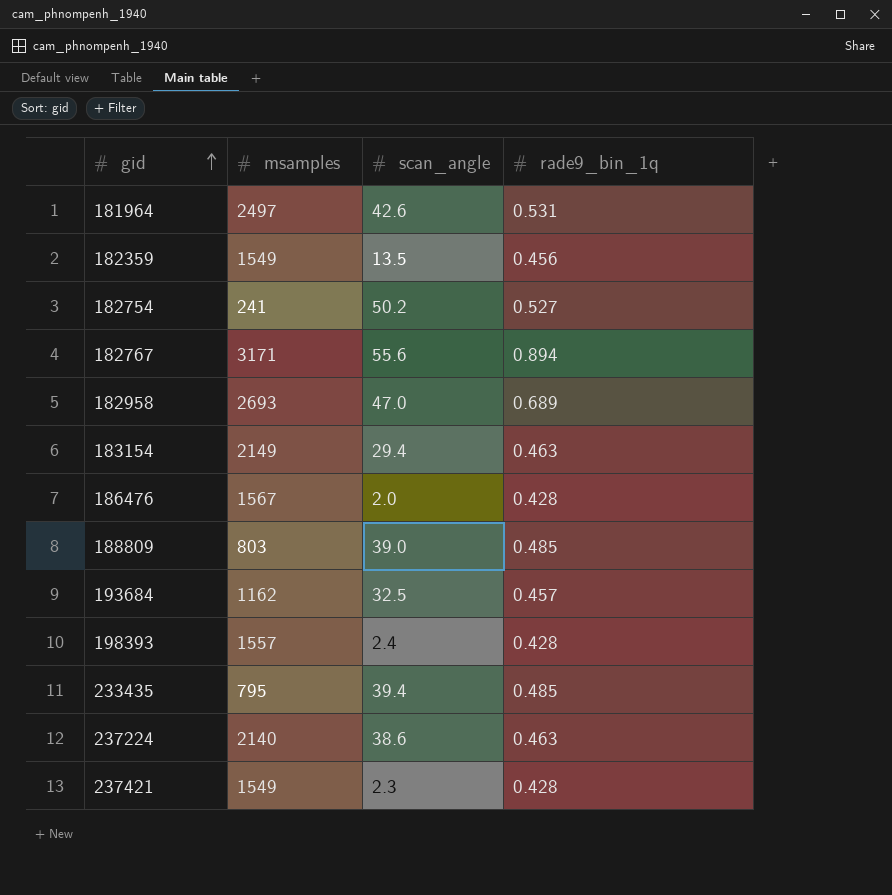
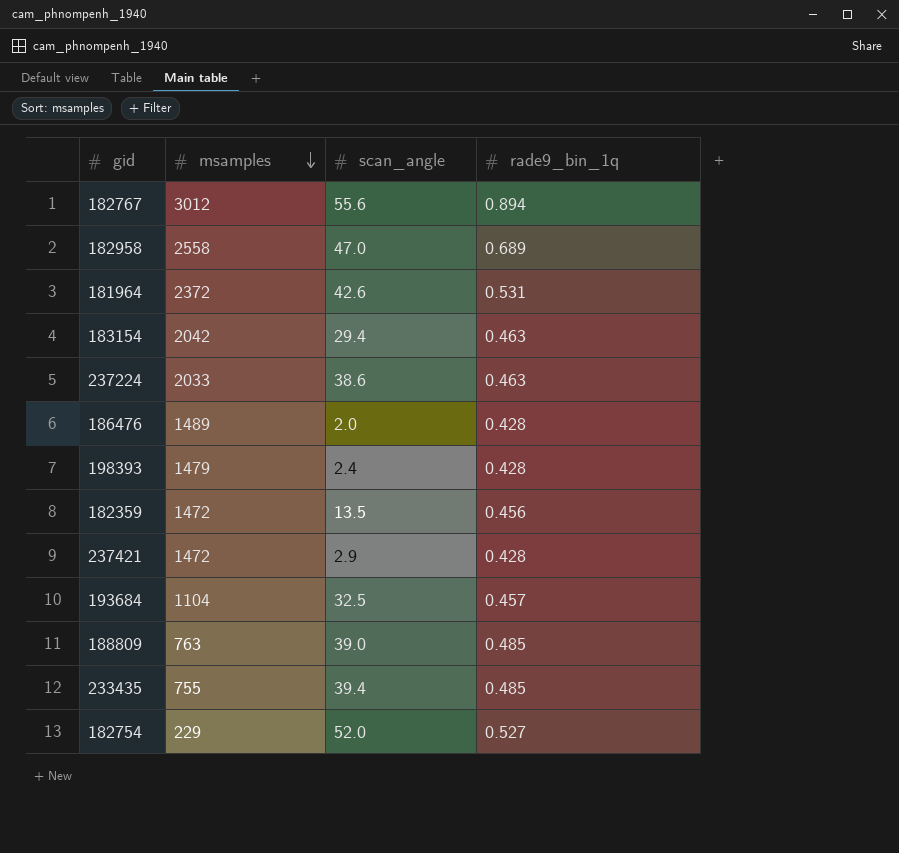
row order: gid ascending -> msamples descending
182767 | msamples: 3171 -> 3012
182958 | msamples: 2693 -> 2558
181964 | msamples: 2497 -> 2372
183154 | msamples: 2149 -> 2042
237224 | msamples: 2140 -> 2033
186476 | msamples: 1567 -> 1489
198393 | msamples: 1557 -> 1479
182359 | msamples: 1549 -> 1472
237421 | msamples: 1549 -> 1472
237421 | scan_angle: 2.3 -> 2.9
193684 | msamples: 1162 -> 1104
188809 | msamples: 803 -> 763
233435 | msamples: 795 -> 755
182754 | msamples: 241 -> 229
182754 | scan_angle: 50.2 -> 52.0

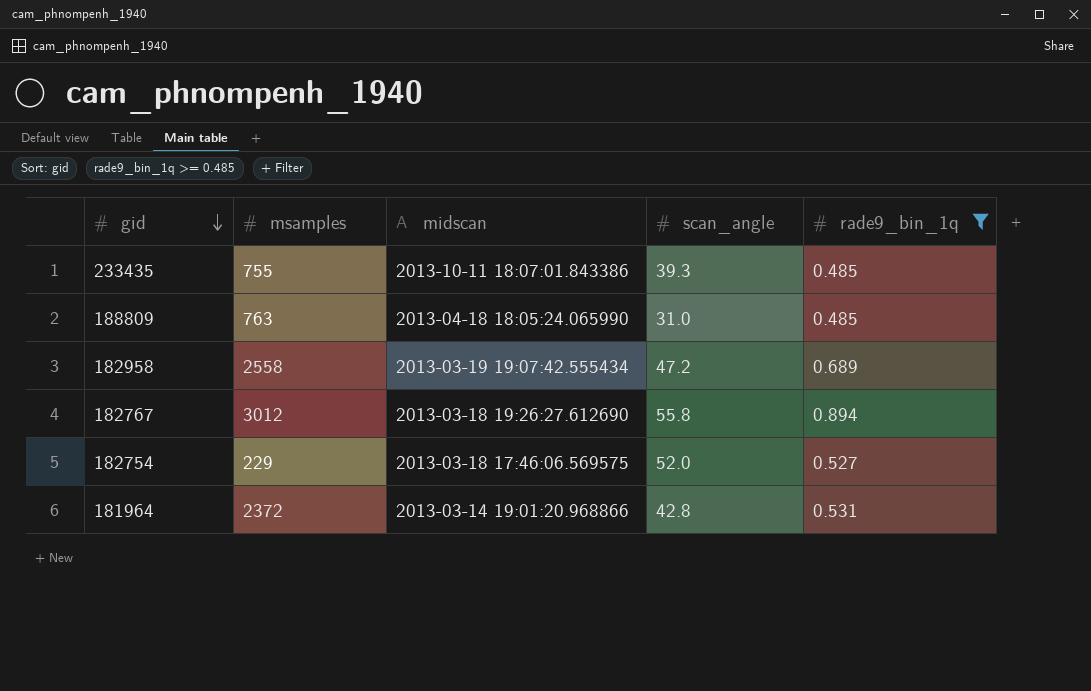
filter: none -> rade9_bin_1q >= 0.485
row order: msamples descending -> gid descending
column midscan | position: none -> 3
233435 | scan_angle: 39.4 -> 39.3
188809 | scan_angle: 39.0 -> 31.0
182958 | scan_angle: 47.0 -> 47.2
182767 | scan_angle: 55.6 -> 55.8
181964 | scan_angle: 42.6 -> 42.8

